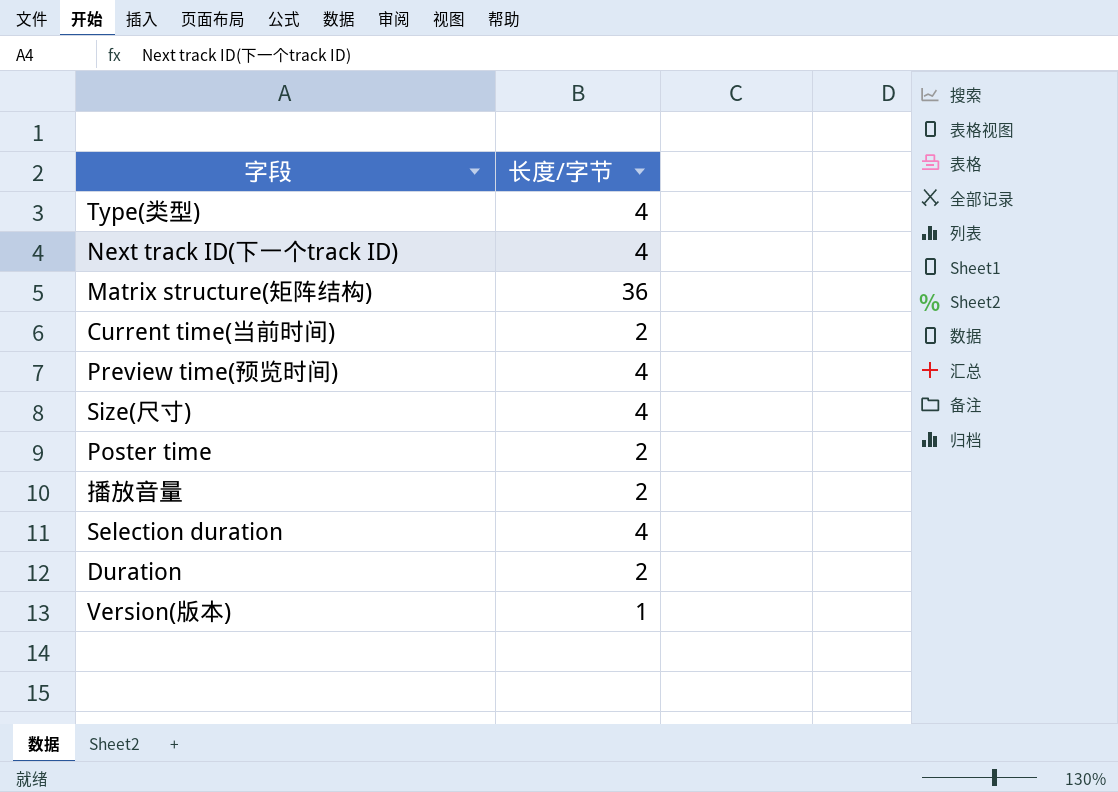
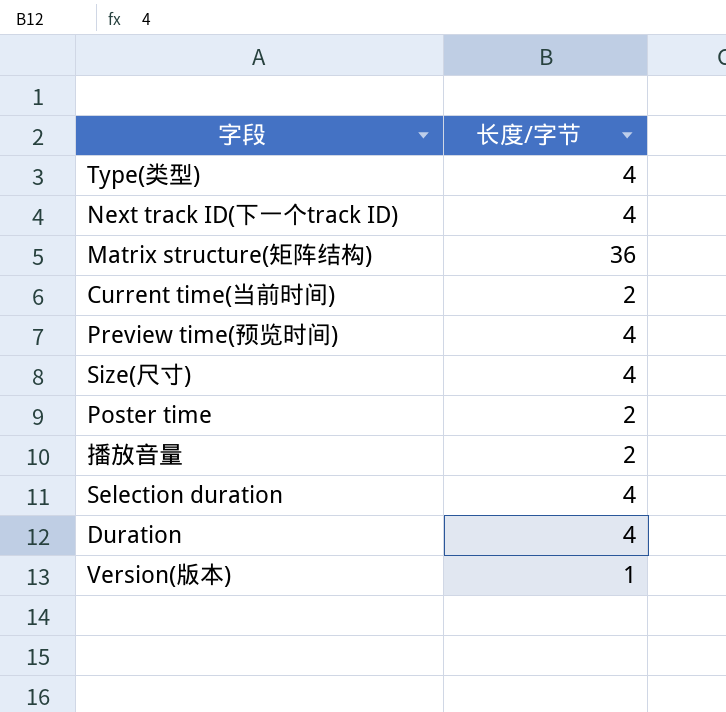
Duration | 长度/字节: 2 -> 4

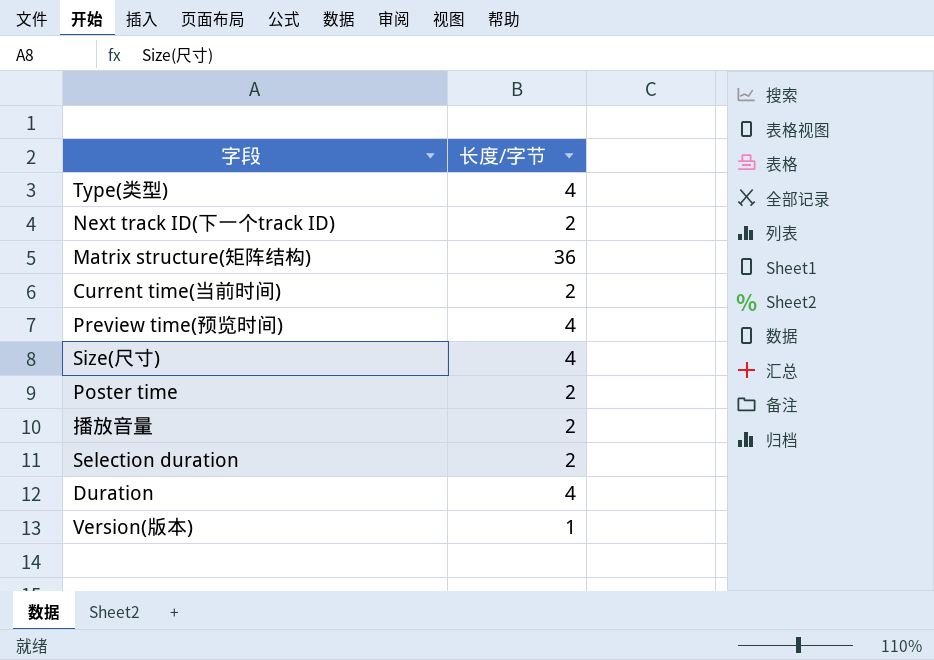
Next track ID(下一个track ID) | 长度/字节: 4 -> 2
Selection duration | 长度/字节: 4 -> 2

